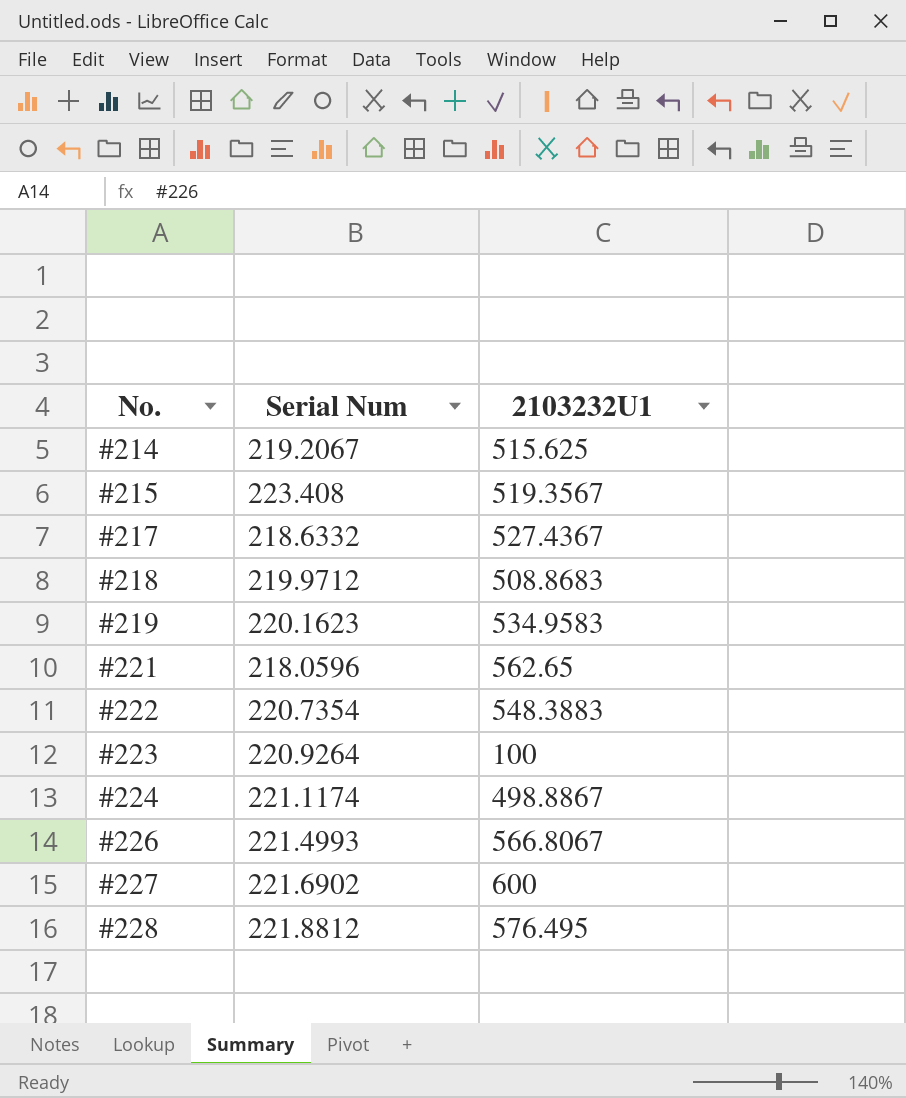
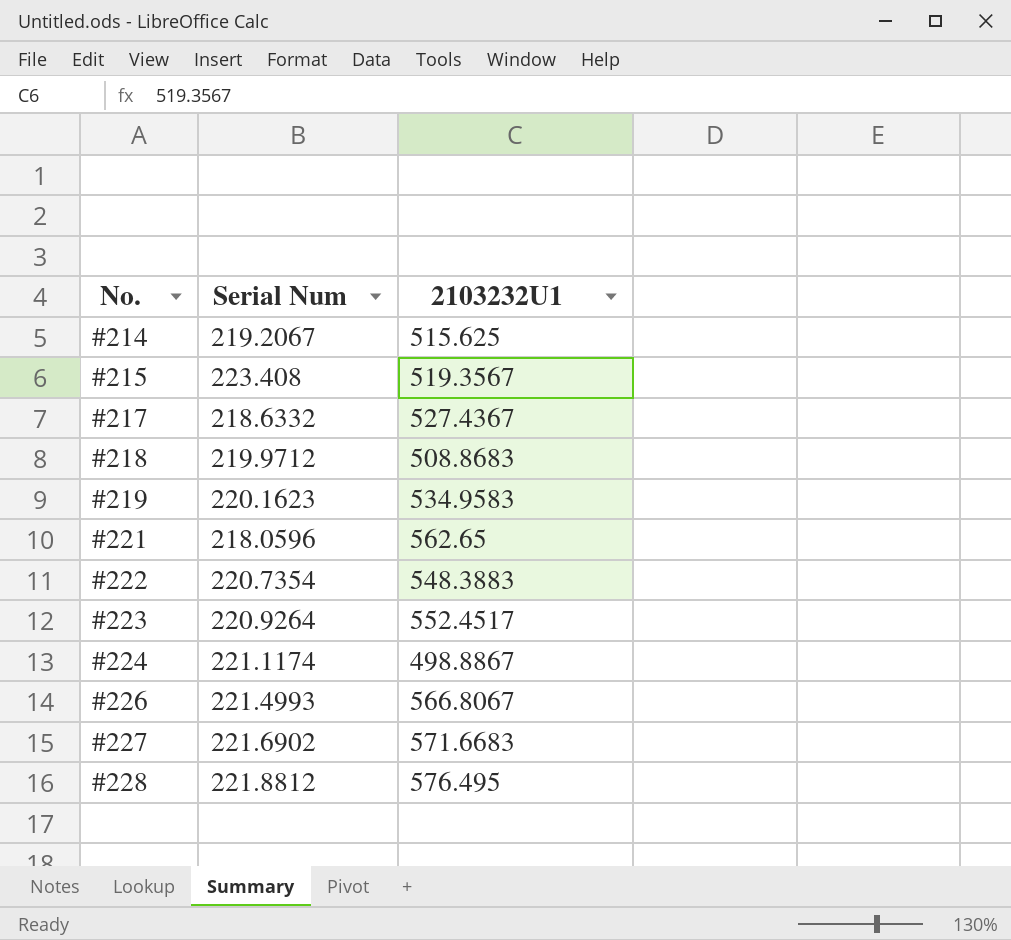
#223 | 2103232U1: 100 -> 552.4517
#227 | 2103232U1: 600 -> 571.6683

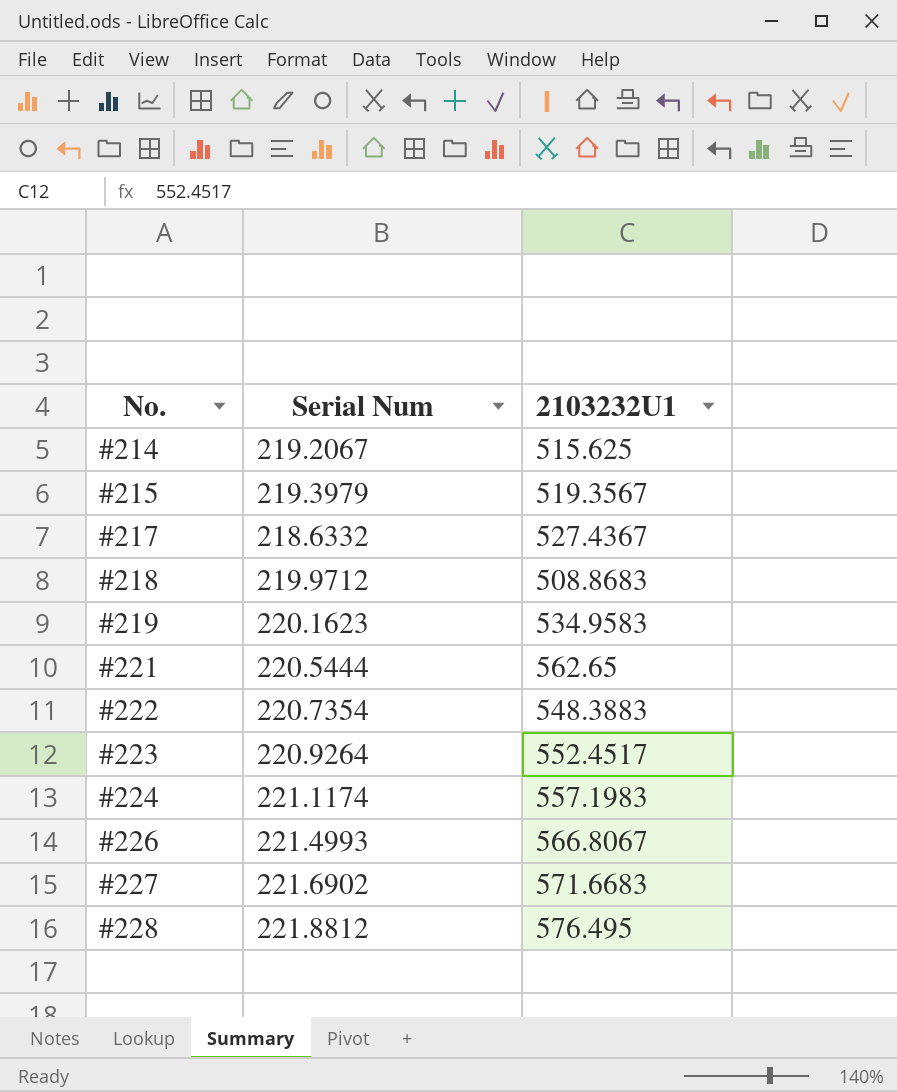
#215 | Serial Num: 223.408 -> 219.3979
#221 | Serial Num: 218.0596 -> 220.5444
#224 | 2103232U1: 498.8867 -> 557.1983

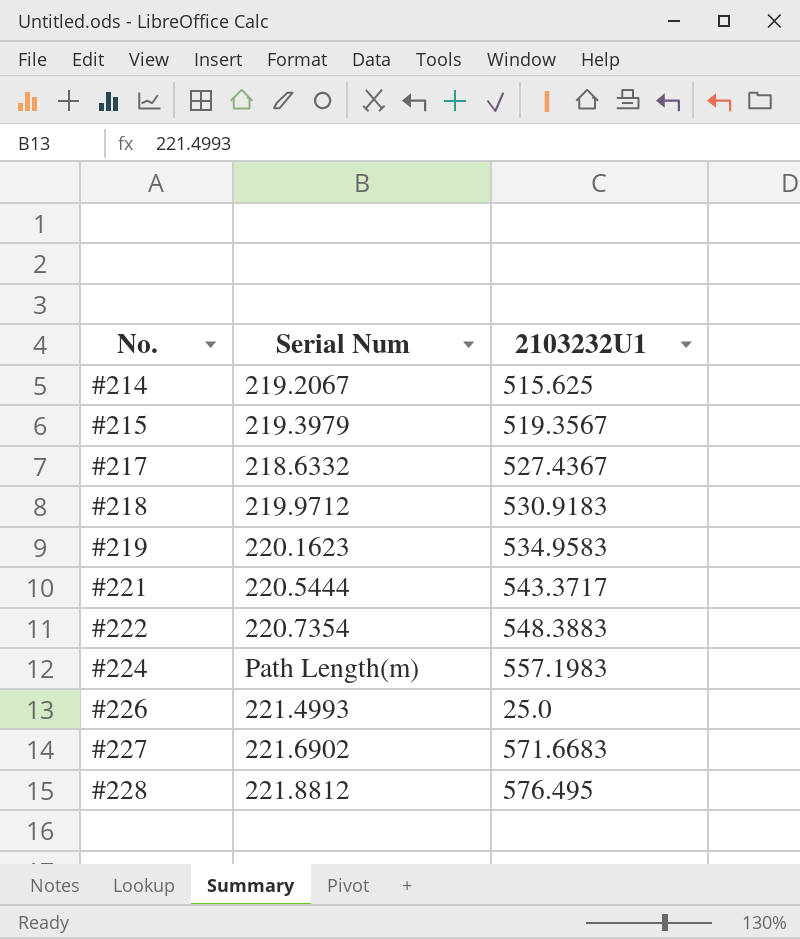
row #223: 220.9264 | 552.4517 -> none
#218 | 2103232U1: 508.8683 -> 530.9183
#221 | 2103232U1: 562.65 -> 543.3717
#224 | Serial Num: 221.1174 -> Path Length(m)
#226 | 2103232U1: 566.8067 -> 25.0

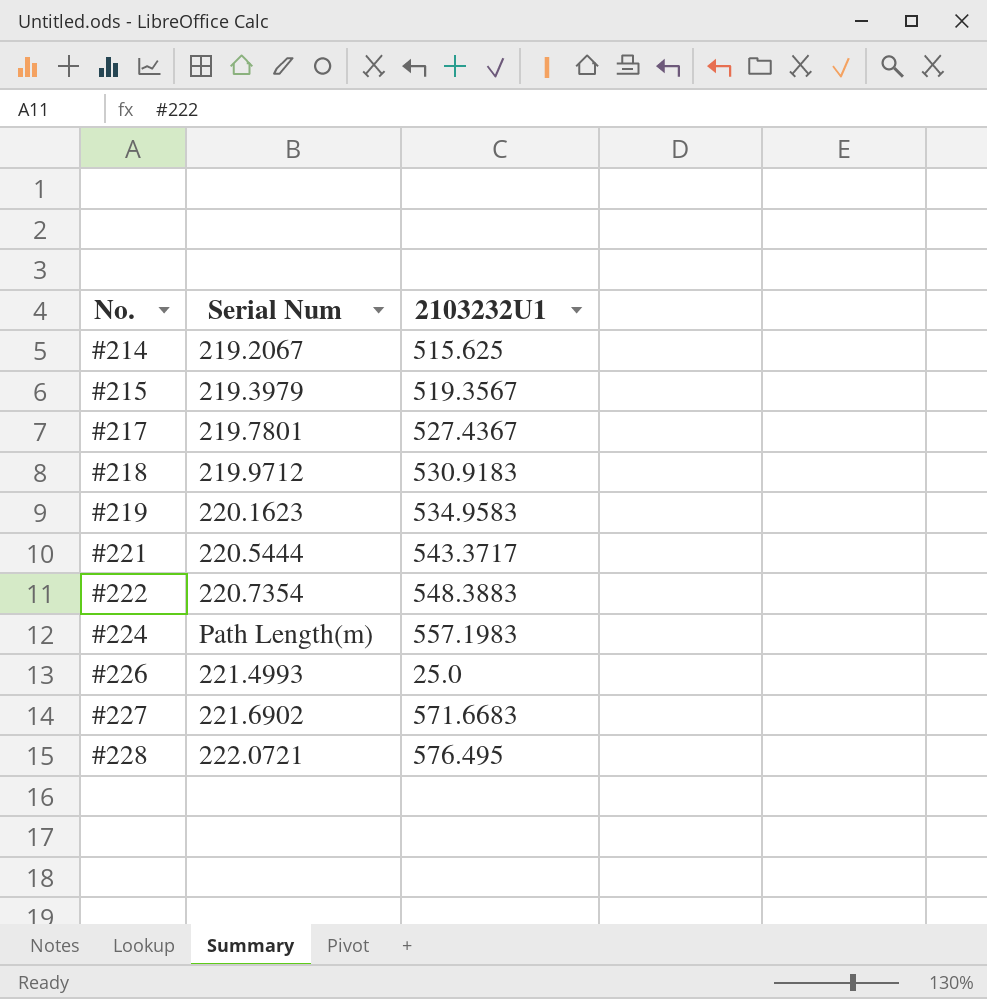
#217 | Serial Num: 218.6332 -> 219.7801
#228 | Serial Num: 221.8812 -> 222.0721

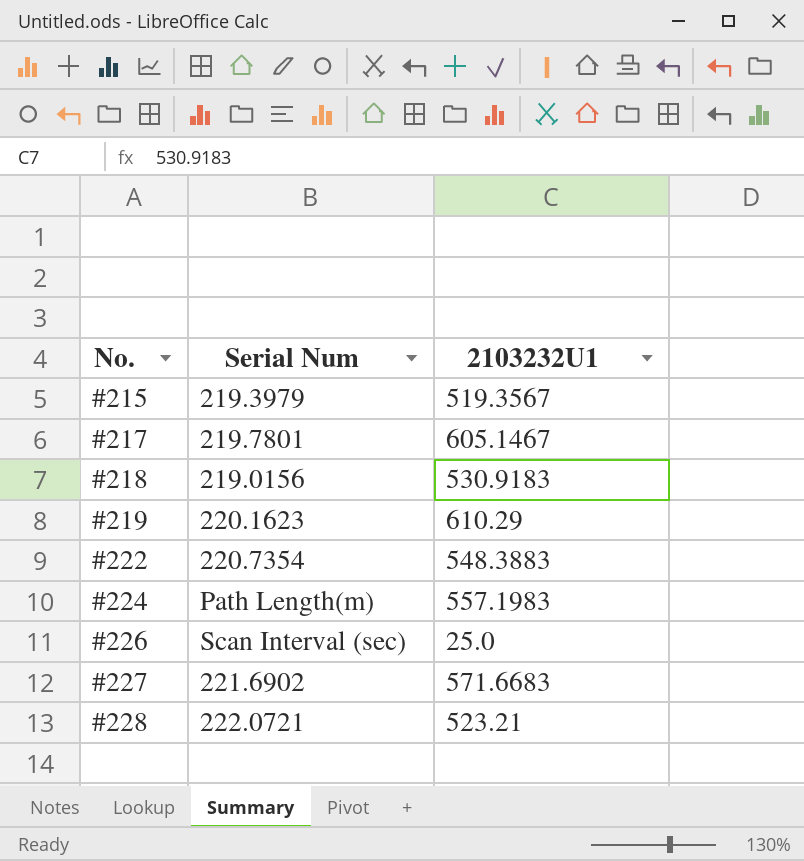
row #214: 219.2067 | 515.625 -> none
row #221: 220.5444 | 543.3717 -> none
#217 | 2103232U1: 527.4367 -> 605.1467
#218 | Serial Num: 219.9712 -> 219.0156
#219 | 2103232U1: 534.9583 -> 610.29
#226 | Serial Num: 221.4993 -> Scan Interval (sec)
#228 | 2103232U1: 576.495 -> 523.21

